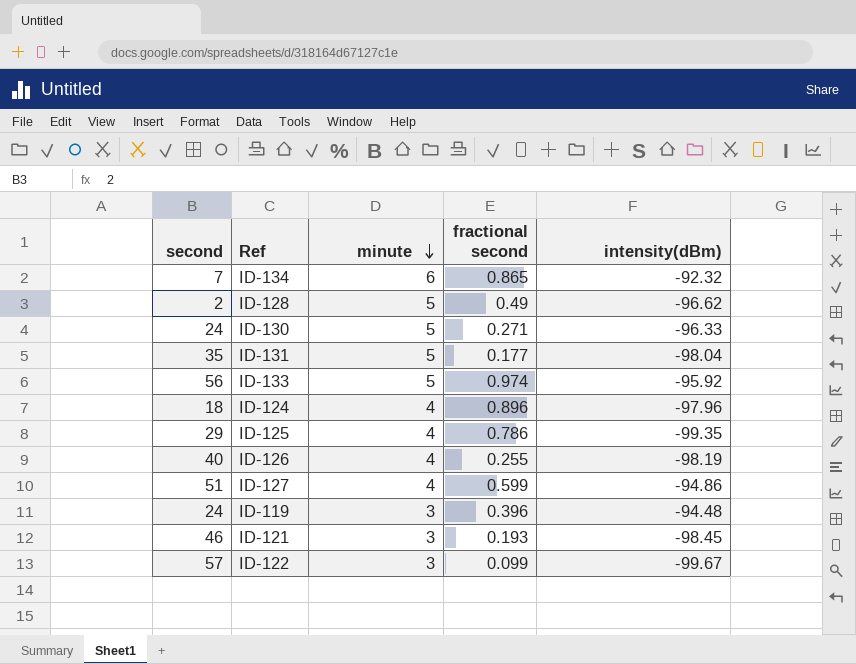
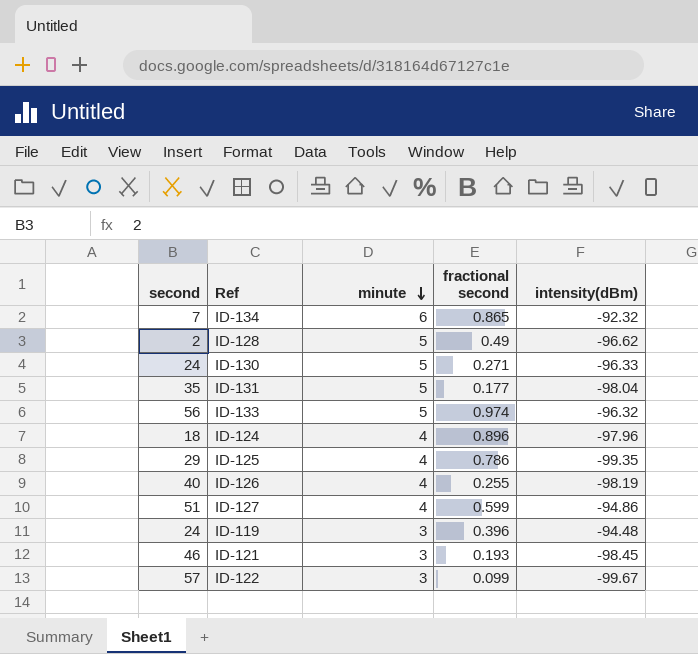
ID-133 | intensity(dBm): -95.92 -> -96.32

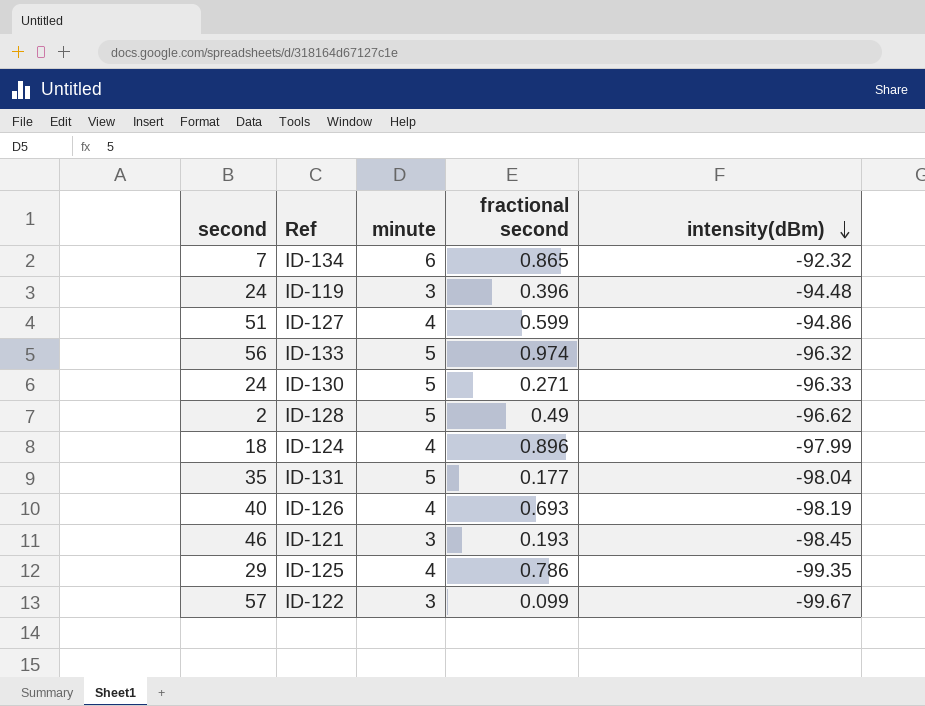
row order: minute descending -> intensity(dBm) descending
ID-124 | intensity(dBm): -97.96 -> -97.99
ID-126 | fractional second: 0.255 -> 0.693

